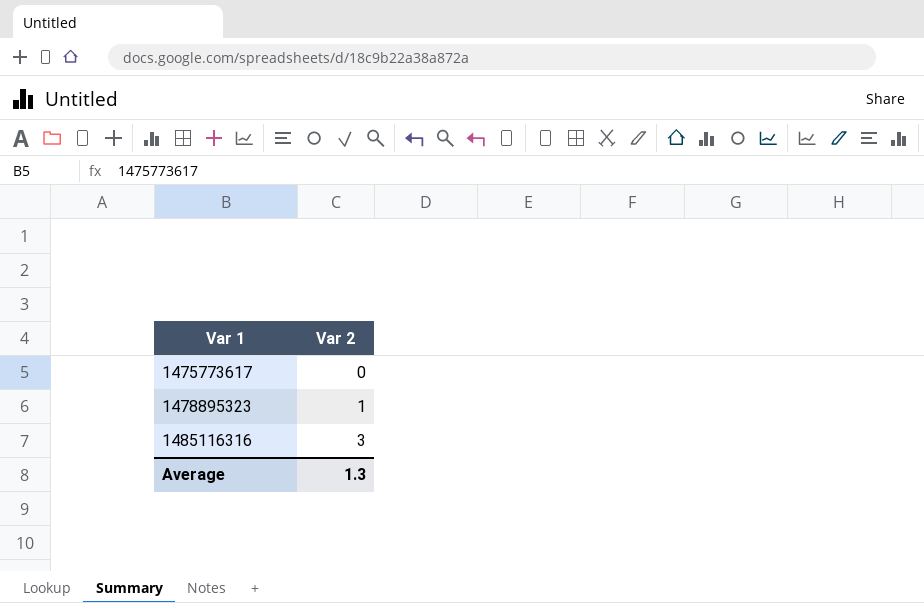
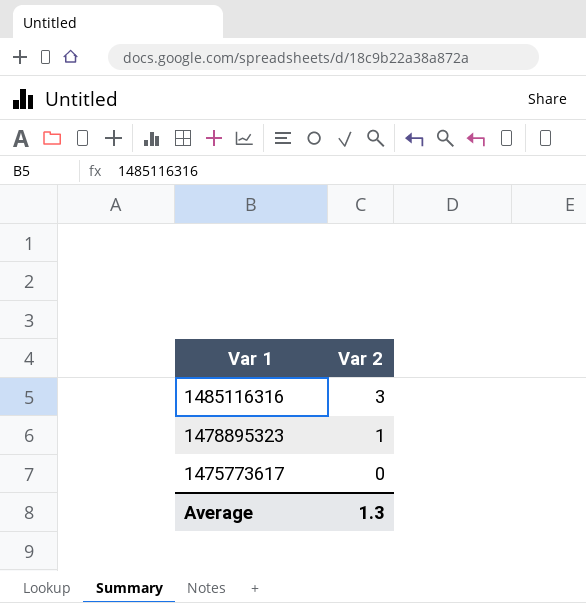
row order: Var 1 ascending -> Var 1 descending

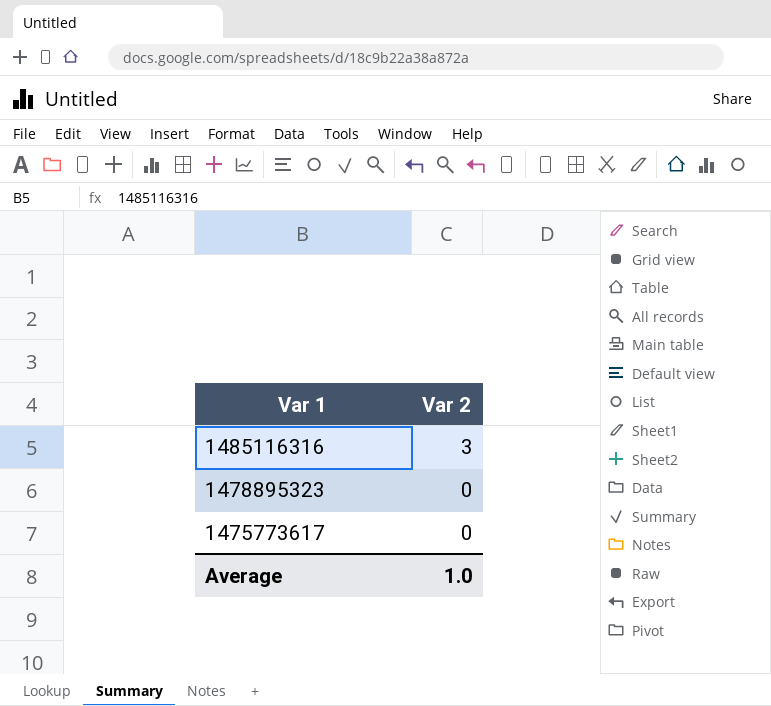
1478895323 | Var 2: 1 -> 0
Average | Var 2: 1.3 -> 1.0

